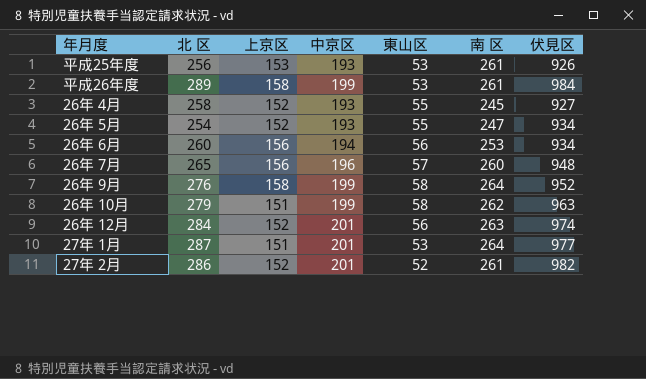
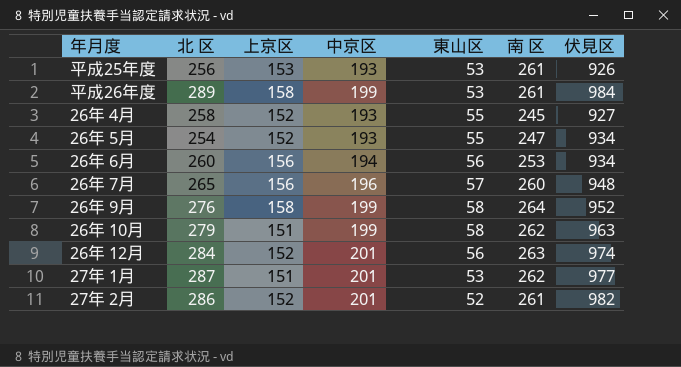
27年 1月 | 南 区: 264 -> 262

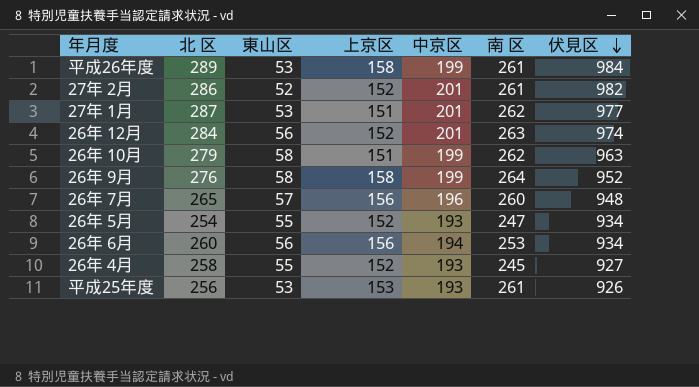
row order: none -> 伏見区 descending
column 東山区 | position: 5 -> 3

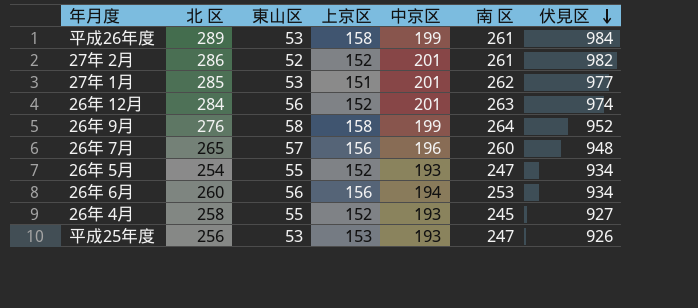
row 26年 10月: 279 | 58 | 151 | 199 | 262 | 963 -> none
27年 1月 | 北 区: 287 -> 285
平成25年度 | 南 区: 261 -> 247

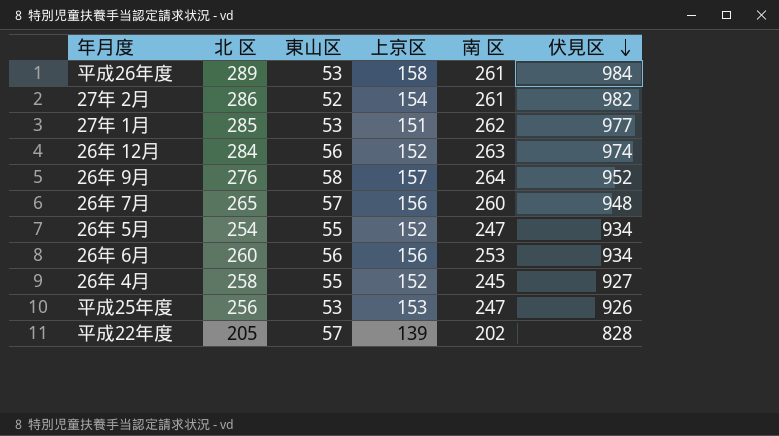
column 中京区 | position: 5 -> none
27年 2月 | 上京区: 152 -> 154
26年 9月 | 上京区: 158 -> 157
row 平成22年度: none -> 205 | 57 | 139 | 202 | 828

